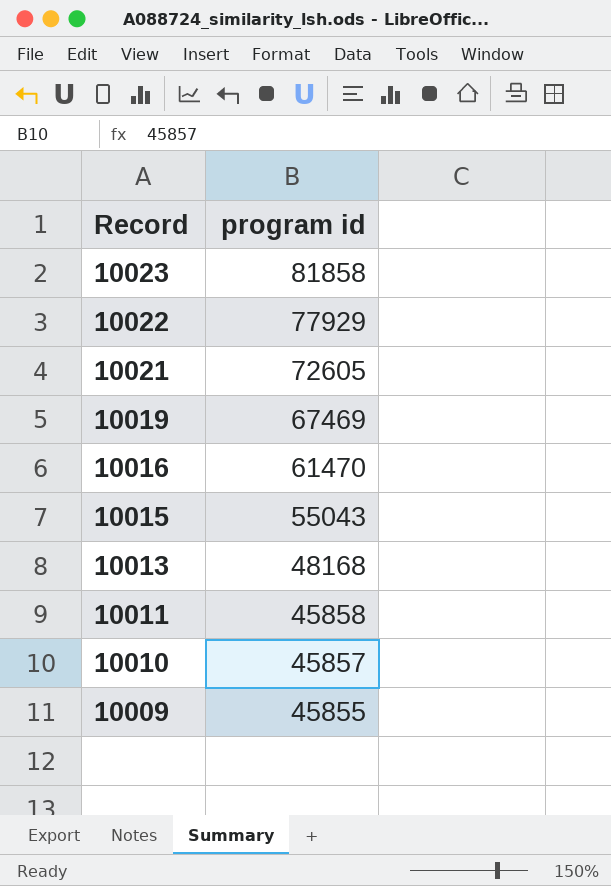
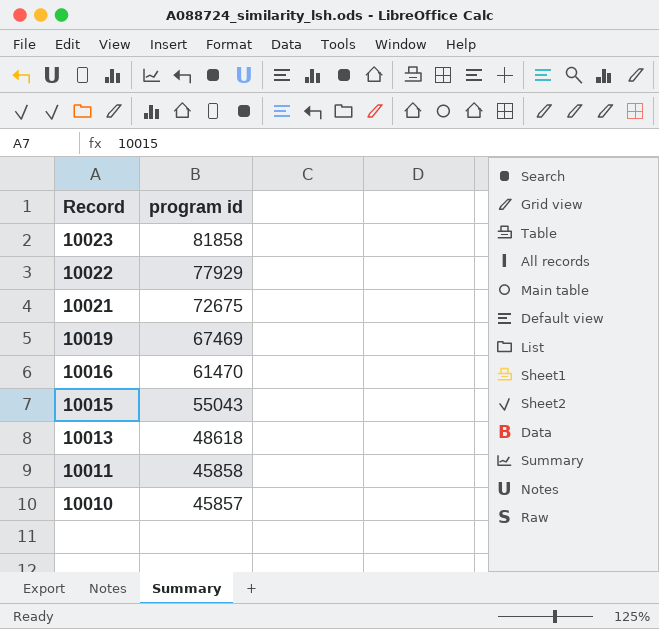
row 10009: 45855 -> none
10021 | program id: 72605 -> 72675
10013 | program id: 48168 -> 48618

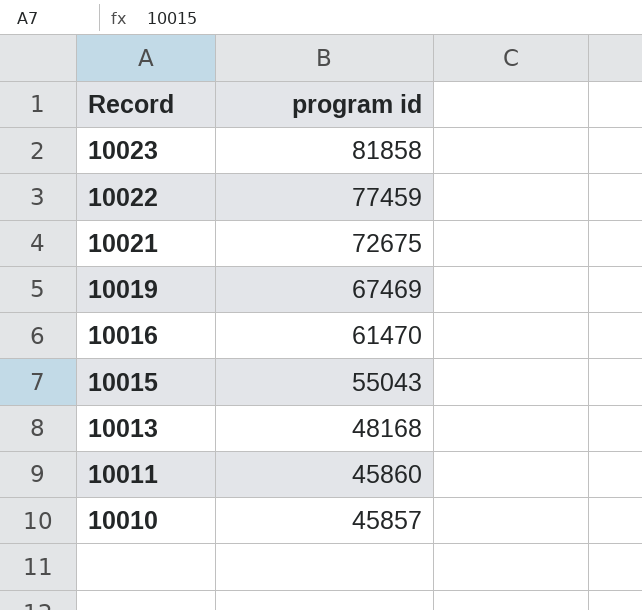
10022 | program id: 77929 -> 77459
10013 | program id: 48618 -> 48168
10011 | program id: 45858 -> 45860

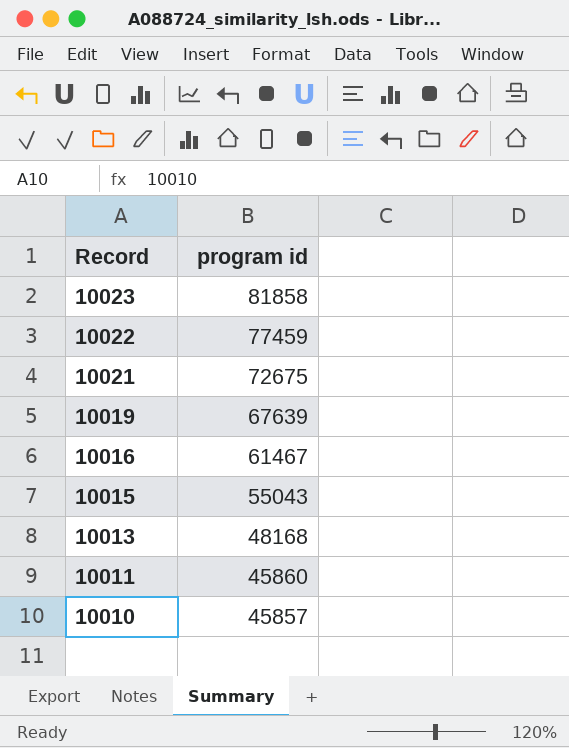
10019 | program id: 67469 -> 67639
10016 | program id: 61470 -> 61467

